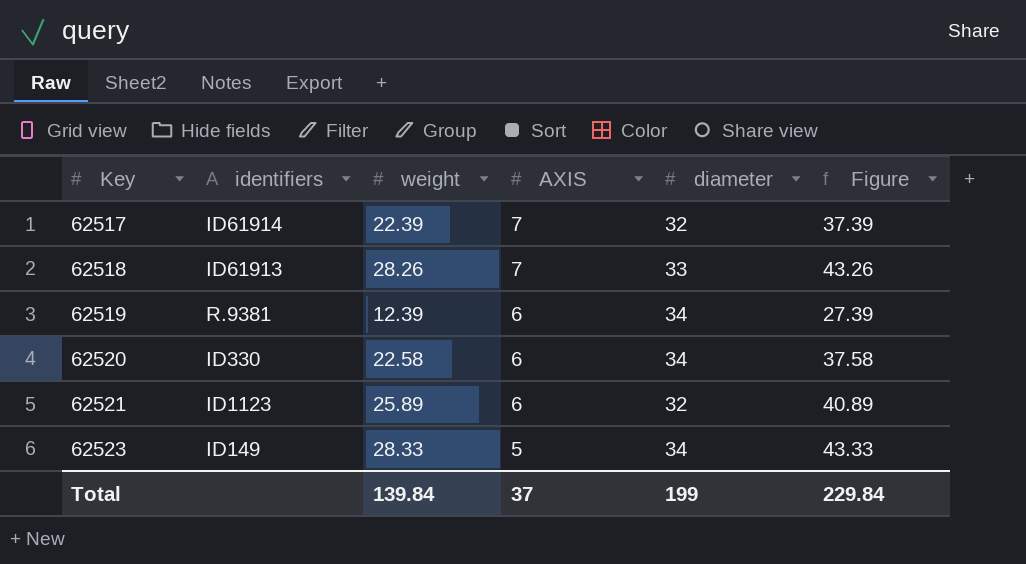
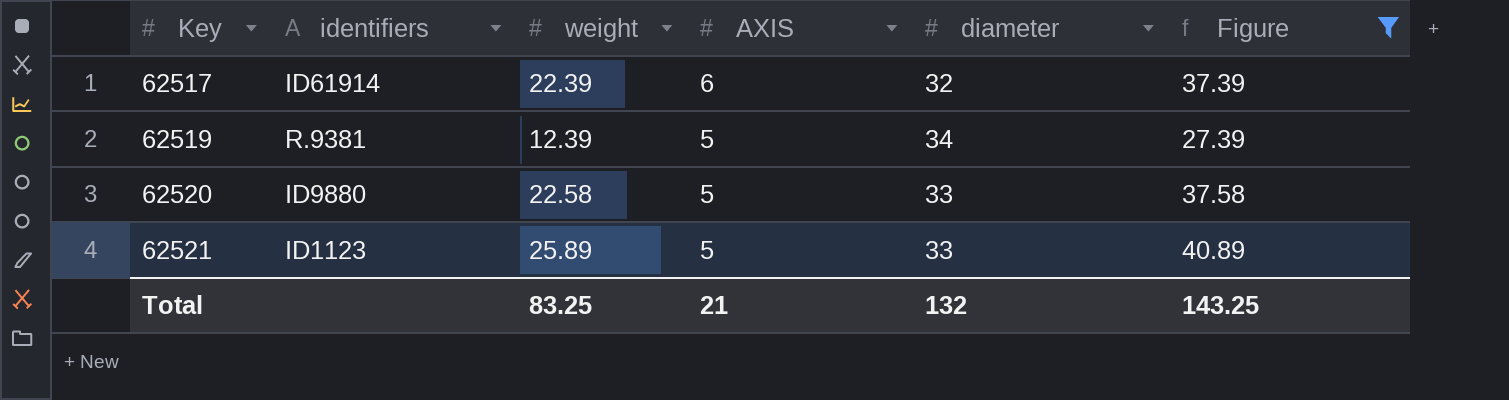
filter: none -> Figure <= 40.89
62517 | AXIS: 7 -> 6
62519 | AXIS: 6 -> 5
62520 | identifiers: ID330 -> ID9880
62520 | AXIS: 6 -> 5
62520 | diameter: 34 -> 33
62521 | AXIS: 6 -> 5
62521 | diameter: 32 -> 33
Total | weight: 139.84 -> 83.25
Total | AXIS: 37 -> 21
Total | diameter: 199 -> 132
Total | Figure: 229.84 -> 143.25

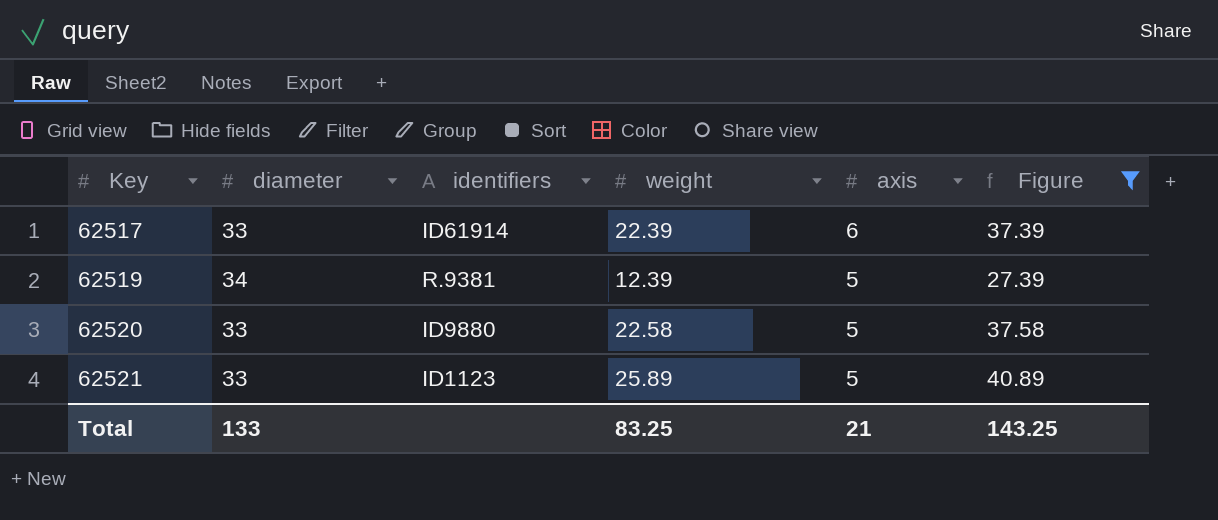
column diameter | position: 5 -> 2
column name: AXIS -> axis
62517 | diameter: 32 -> 33
Total | diameter: 132 -> 133

